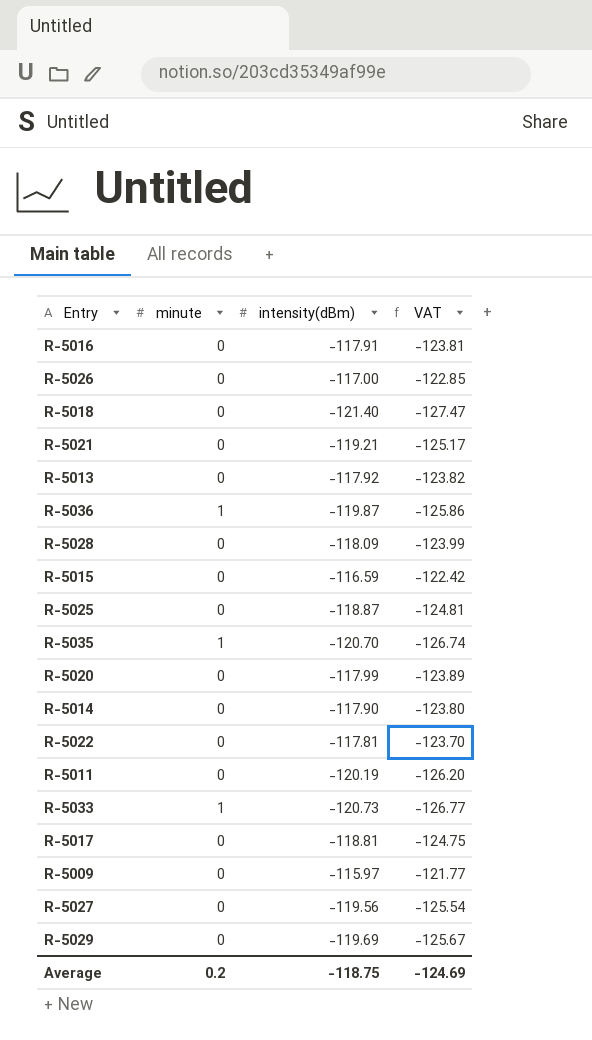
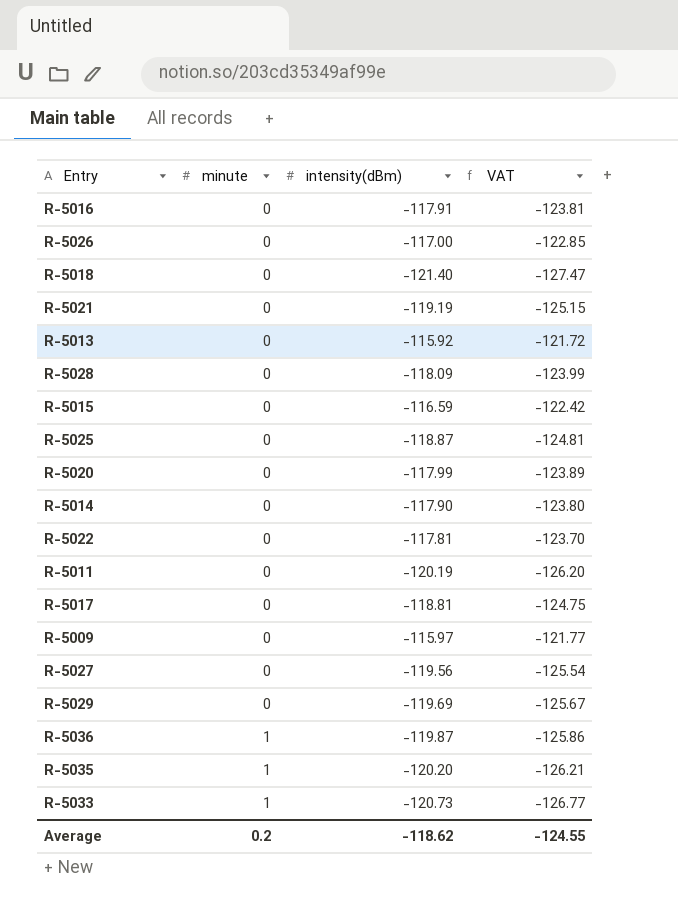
row order: none -> minute ascending
R-5021 | intensity(dBm): -119.21 -> -119.19
R-5021 | VAT: -125.17 -> -125.15
R-5013 | intensity(dBm): -117.92 -> -115.92
R-5013 | VAT: -123.82 -> -121.72
R-5035 | intensity(dBm): -120.70 -> -120.20
R-5035 | VAT: -126.74 -> -126.21
Average | intensity(dBm): -118.75 -> -118.62
Average | VAT: -124.69 -> -124.55

